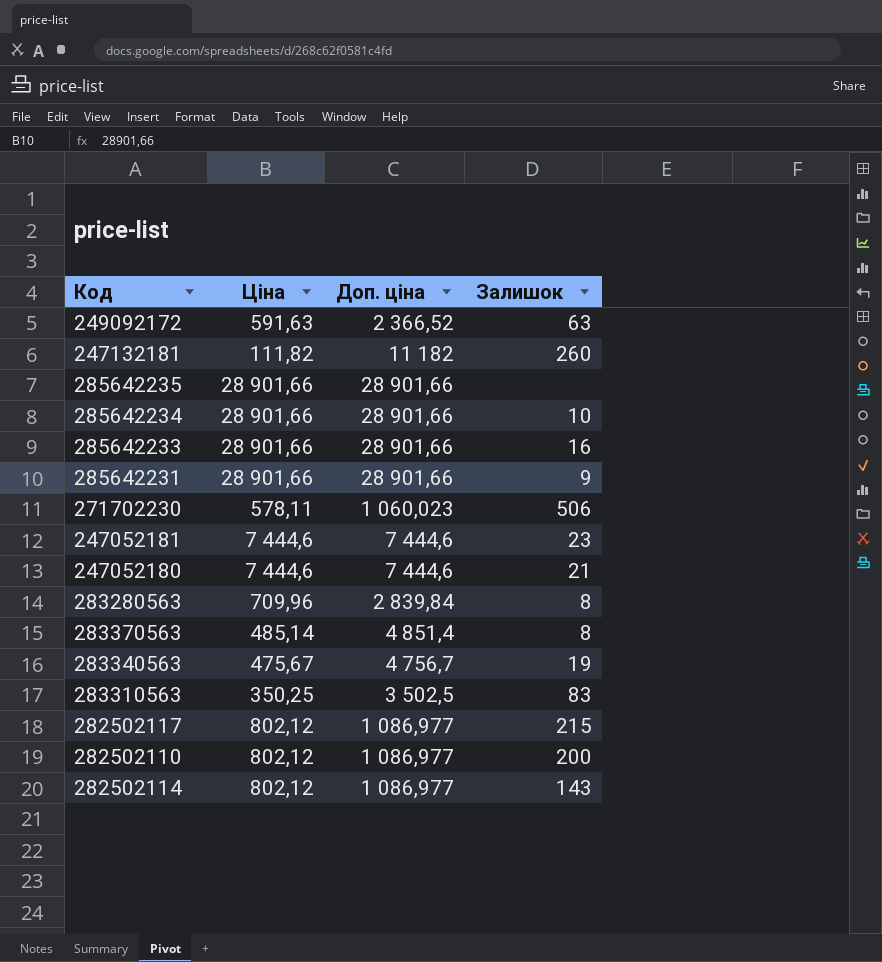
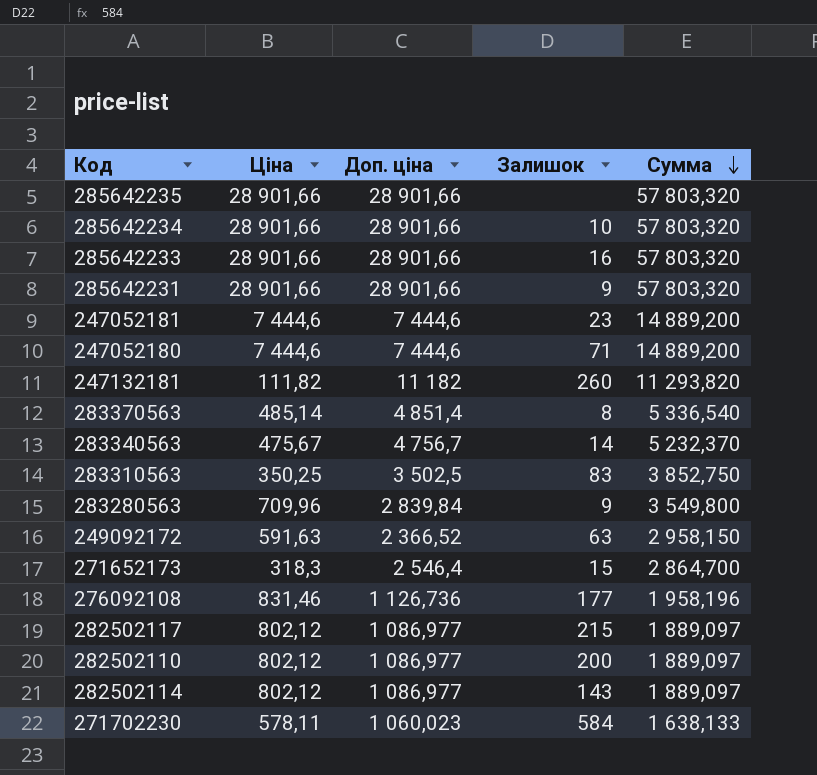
row order: none -> Сумма descending
column Сумма | formula: none -> [Ціна] + [Доп. ціна]
247052180 | Залишок: 21 -> 71
283340563 | Залишок: 19 -> 14
283280563 | Залишок: 8 -> 9
row 271652173: none -> 318,3 | 2 546,4 | 15 | 2 864,700
row 276092108: none -> 831,46 | 1 126,736 | 177 | 1 958,196
271702230 | Залишок: 506 -> 584

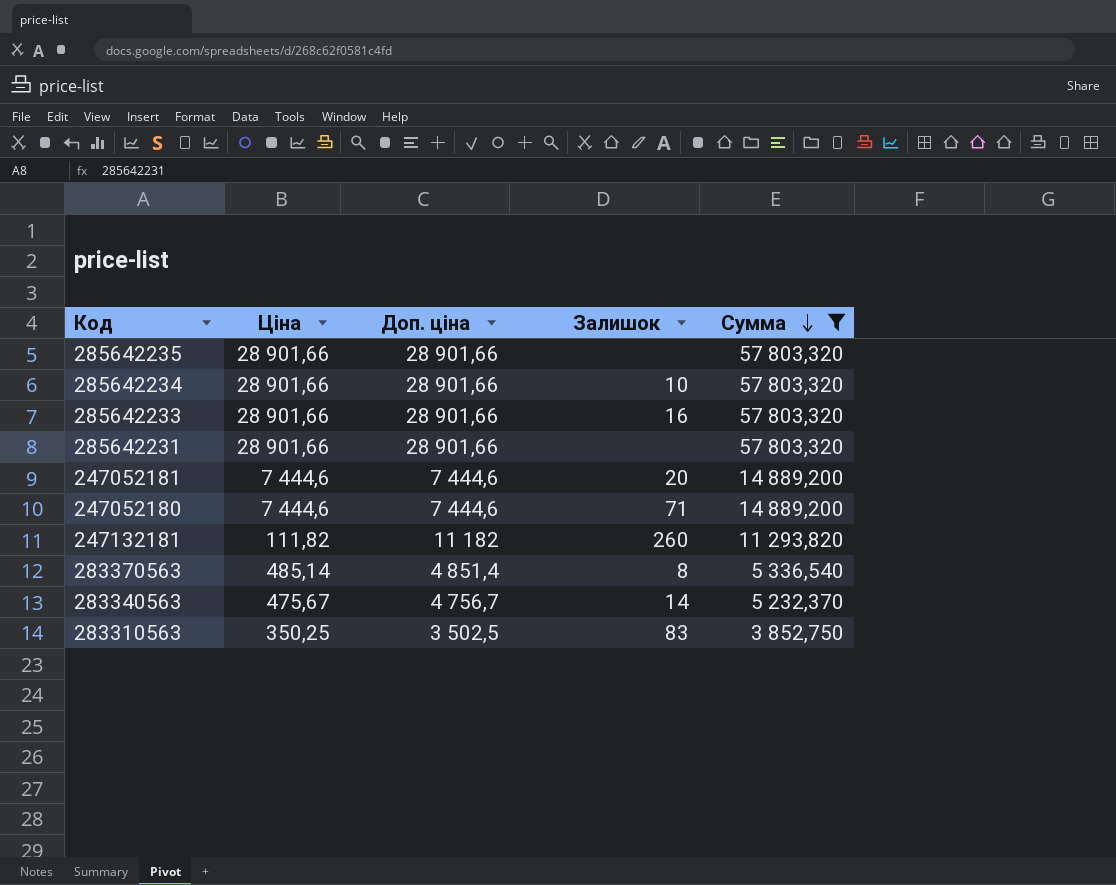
filter: none -> Сумма >= 3 852,750
285642231 | Залишок: 9 -> none
247052181 | Залишок: 23 -> 20

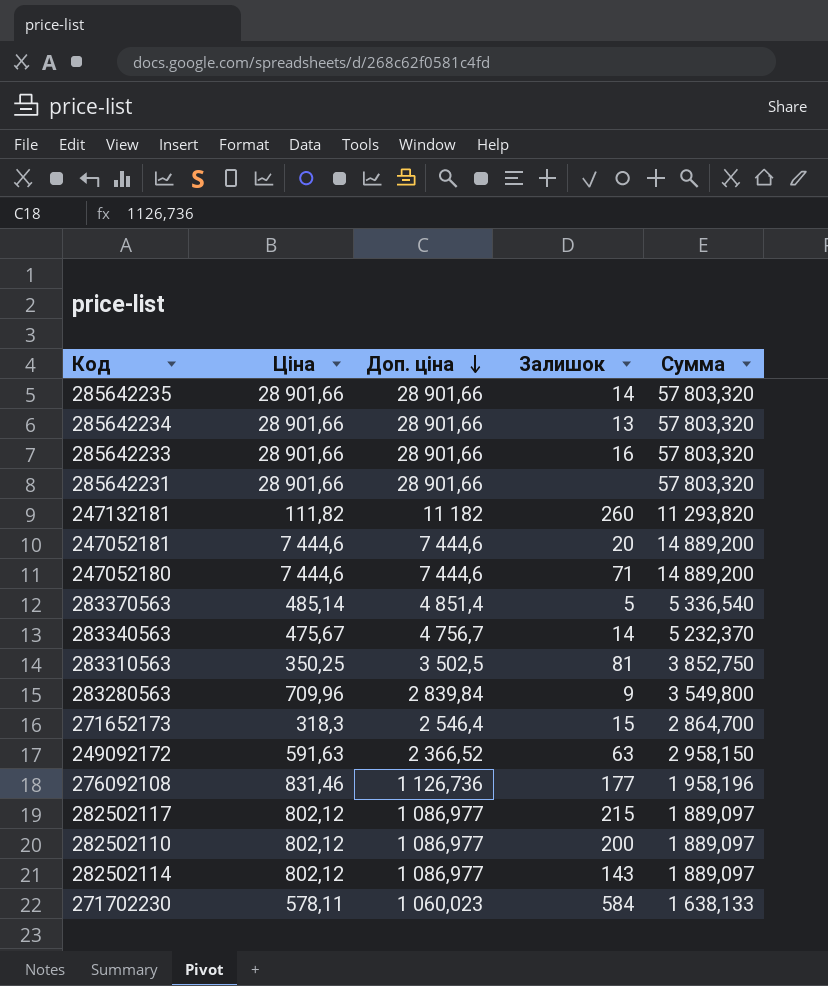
filter: Сумма >= 3 852,750 -> none
row order: Сумма descending -> Доп. ціна descending
285642235 | Залишок: none -> 14
285642234 | Залишок: 10 -> 13
283370563 | Залишок: 8 -> 5
283310563 | Залишок: 83 -> 81

